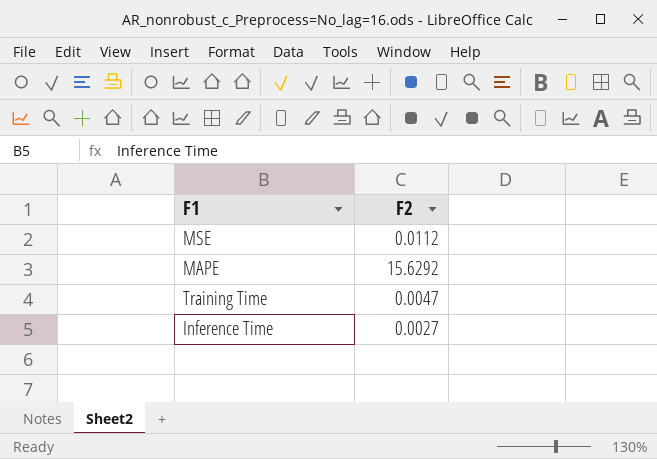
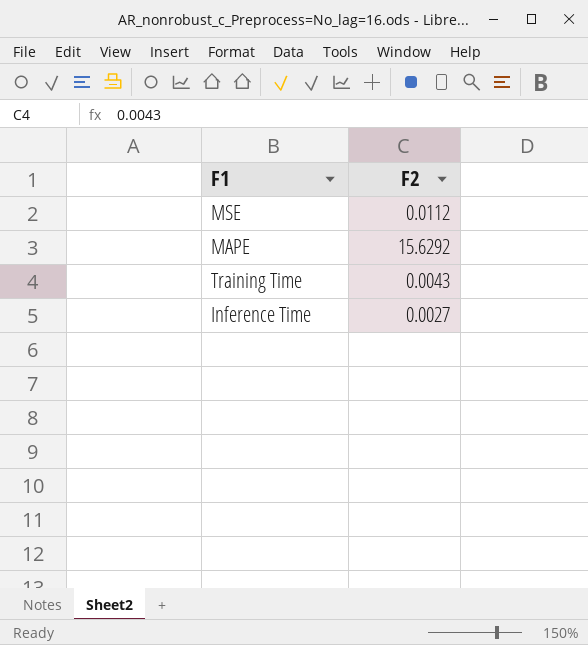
Training Time | F2: 0.0047 -> 0.0043

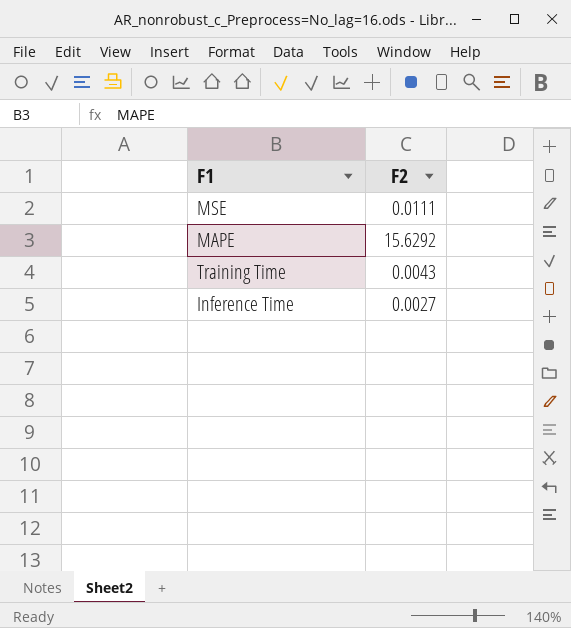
MSE | F2: 0.0112 -> 0.0111

